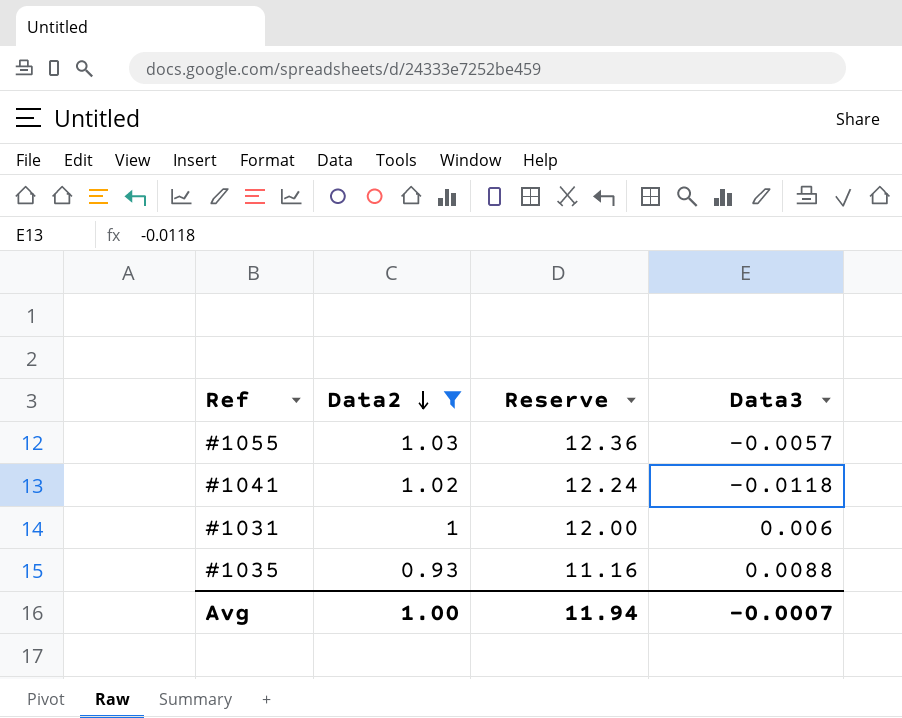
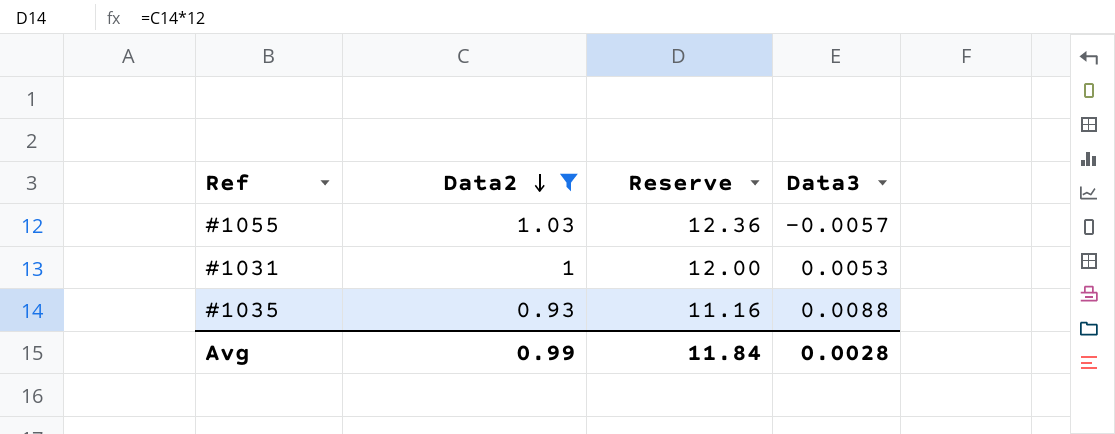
row #1041: 1.02 | 12.24 | -0.0118 -> none
#1031 | Data3: 0.006 -> 0.0053
Avg | Data2: 1.00 -> 0.99
Avg | Reserve: 11.94 -> 11.84
Avg | Data3: -0.0007 -> 0.0028

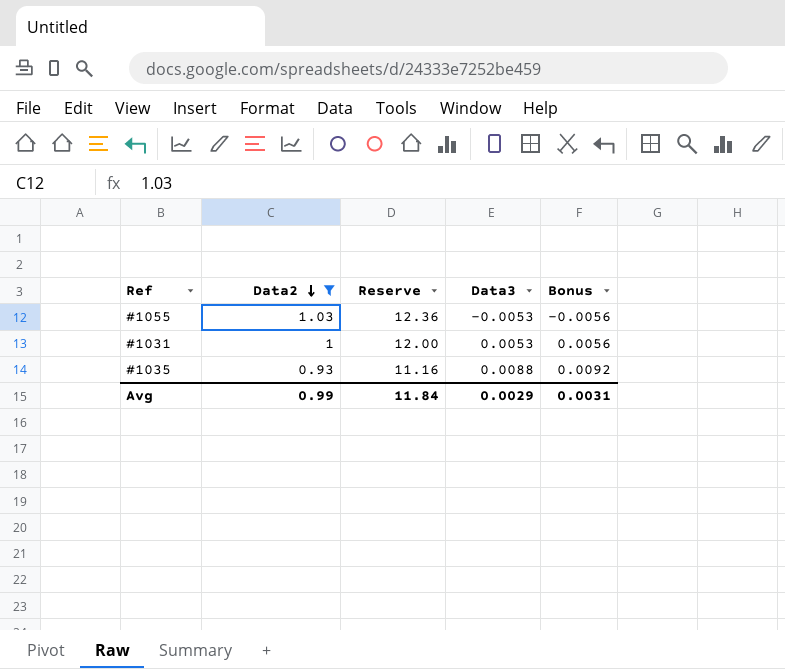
column Bonus | formula: none -> [Data3] * 1.05
#1055 | Data3: -0.0057 -> -0.0053
Avg | Data3: 0.0028 -> 0.0029

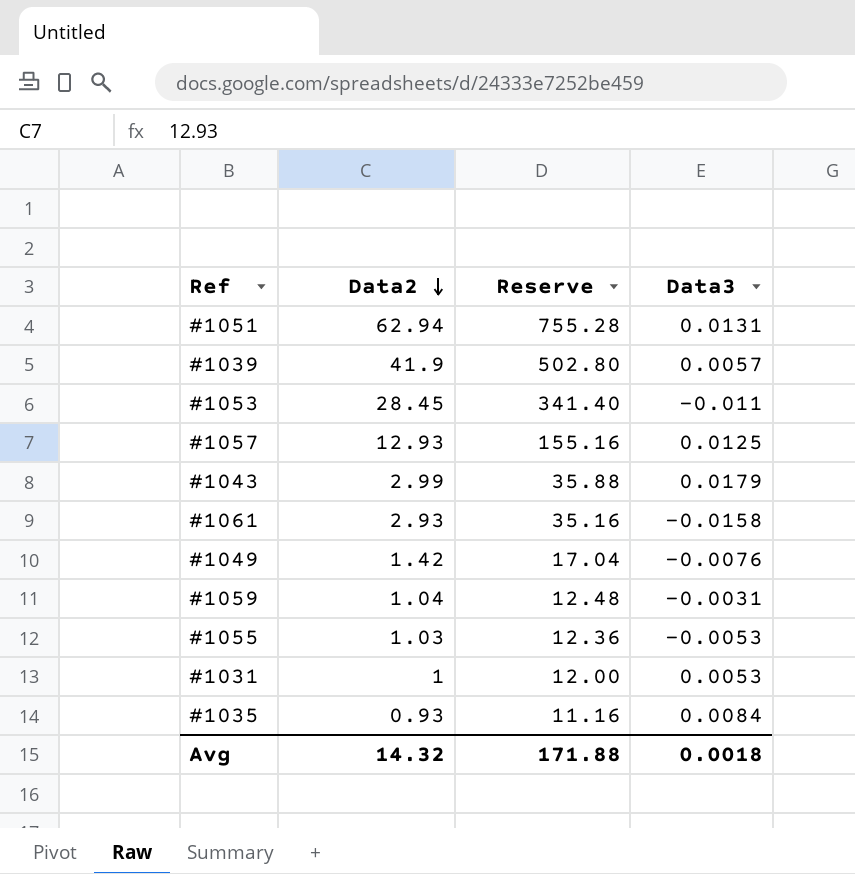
filter: Data2 <= 1.03 -> none
column Bonus | formula: [Data3] * 1.05 -> none
#1035 | Data3: 0.0088 -> 0.0084
Avg | Data2: 0.99 -> 14.32
Avg | Reserve: 11.84 -> 171.88
Avg | Data3: 0.0029 -> 0.0018

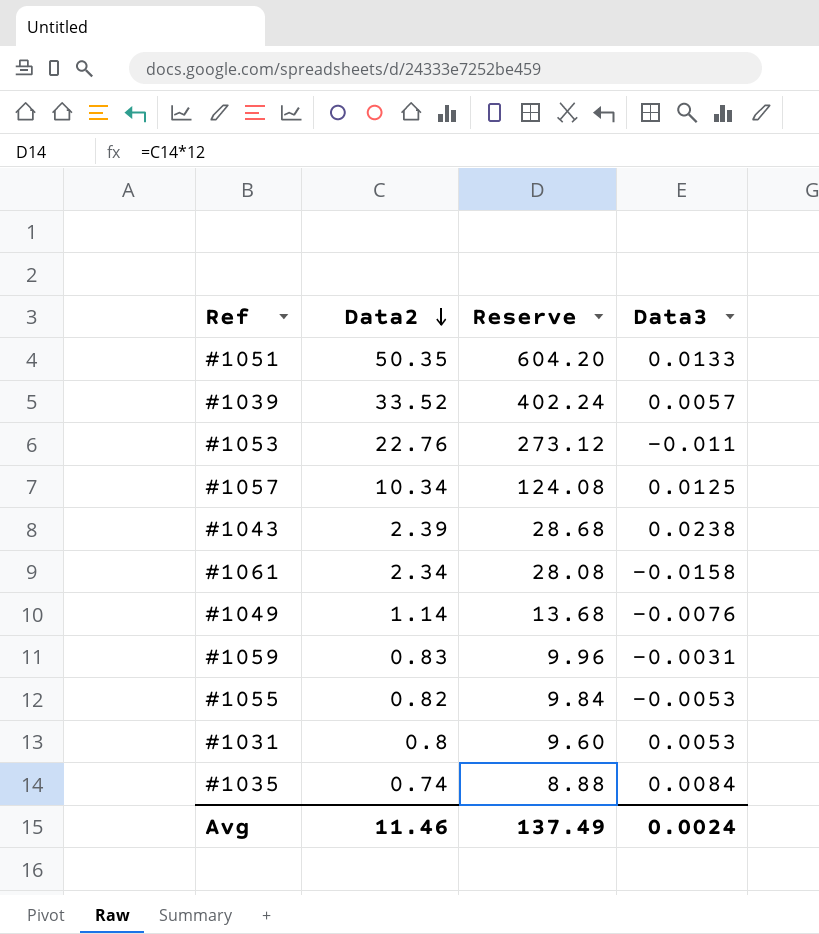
#1051 | Data2: 62.94 -> 50.35
#1051 | Reserve: 755.28 -> 604.20
#1051 | Data3: 0.0131 -> 0.0133
#1039 | Data2: 41.9 -> 33.52
#1039 | Reserve: 502.80 -> 402.24
#1053 | Data2: 28.45 -> 22.76
#1053 | Reserve: 341.40 -> 273.12
#1057 | Data2: 12.93 -> 10.34
#1057 | Reserve: 155.16 -> 124.08
#1043 | Data2: 2.99 -> 2.39
#1043 | Reserve: 35.88 -> 28.68
#1043 | Data3: 0.0179 -> 0.0238
#1061 | Data2: 2.93 -> 2.34
#1061 | Reserve: 35.16 -> 28.08
#1049 | Data2: 1.42 -> 1.14
#1049 | Reserve: 17.04 -> 13.68
#1059 | Data2: 1.04 -> 0.83
#1059 | Reserve: 12.48 -> 9.96
#1055 | Data2: 1.03 -> 0.82
#1055 | Reserve: 12.36 -> 9.84
#1031 | Data2: 1 -> 0.8
#1031 | Reserve: 12.00 -> 9.60
#1035 | Data2: 0.93 -> 0.74
#1035 | Reserve: 11.16 -> 8.88
Avg | Data2: 14.32 -> 11.46
Avg | Reserve: 171.88 -> 137.49
Avg | Data3: 0.0018 -> 0.0024

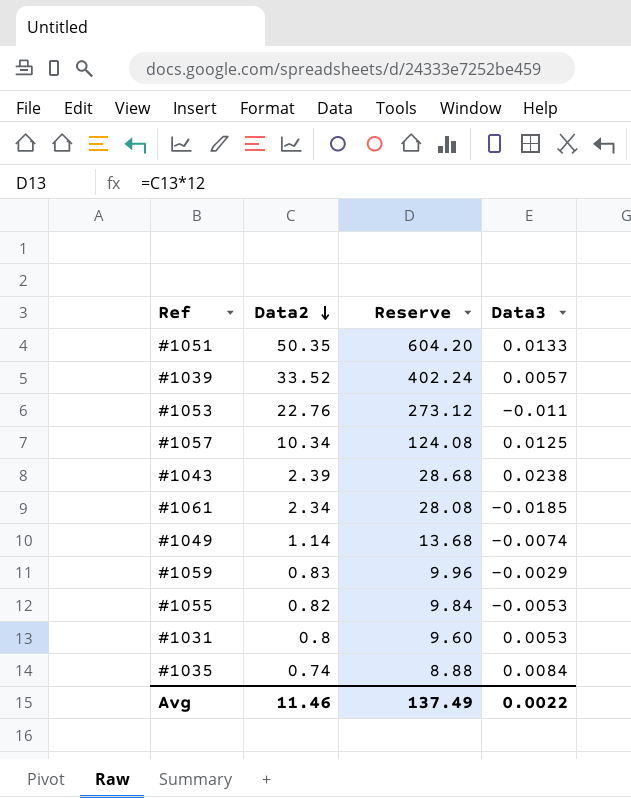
#1061 | Data3: -0.0158 -> -0.0185
#1049 | Data3: -0.0076 -> -0.0074
#1059 | Data3: -0.0031 -> -0.0029
Avg | Data3: 0.0024 -> 0.0022

